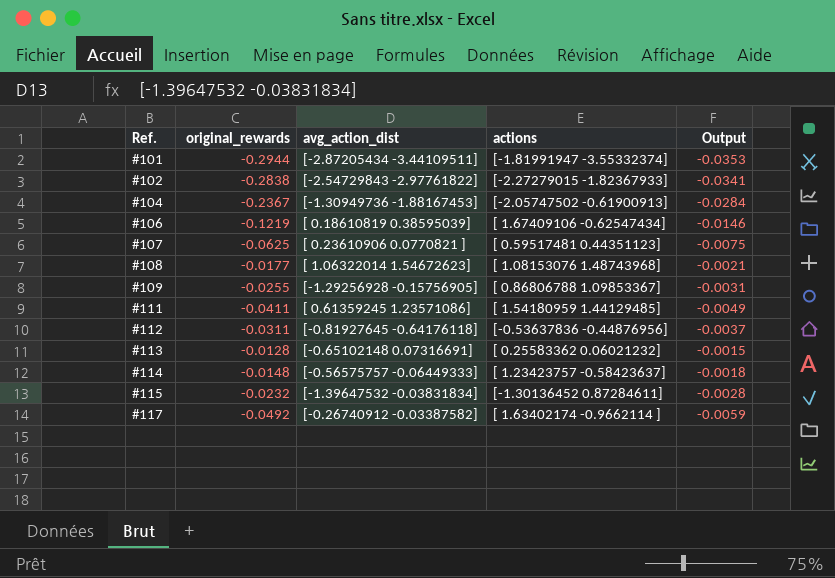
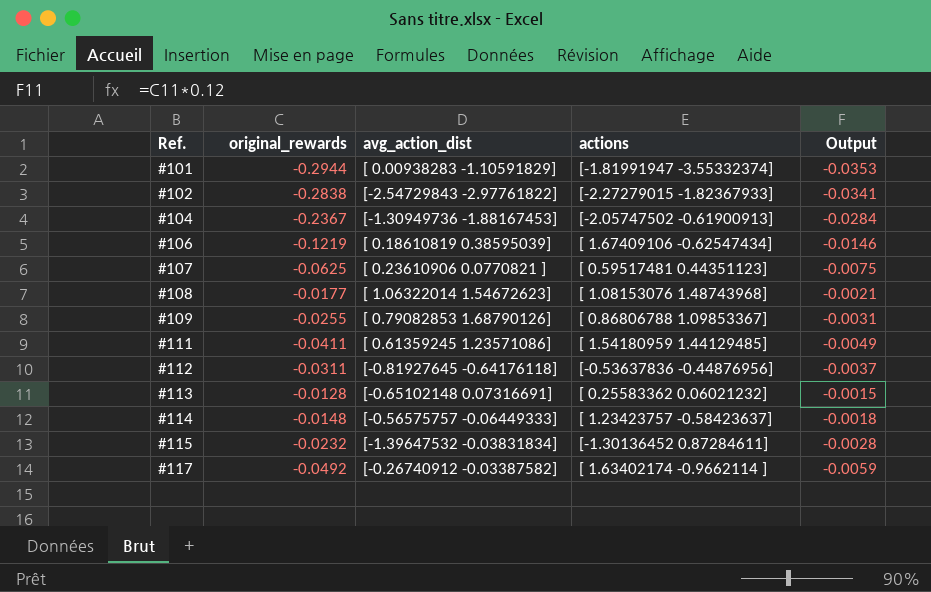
#101 | avg_action_dist: [-2.87205434 -3.44109511] -> [ 0.00938283 -1.10591829]
#109 | avg_action_dist: [-1.29256928 -0.15756905] -> [ 0.79082853 1.68790126]

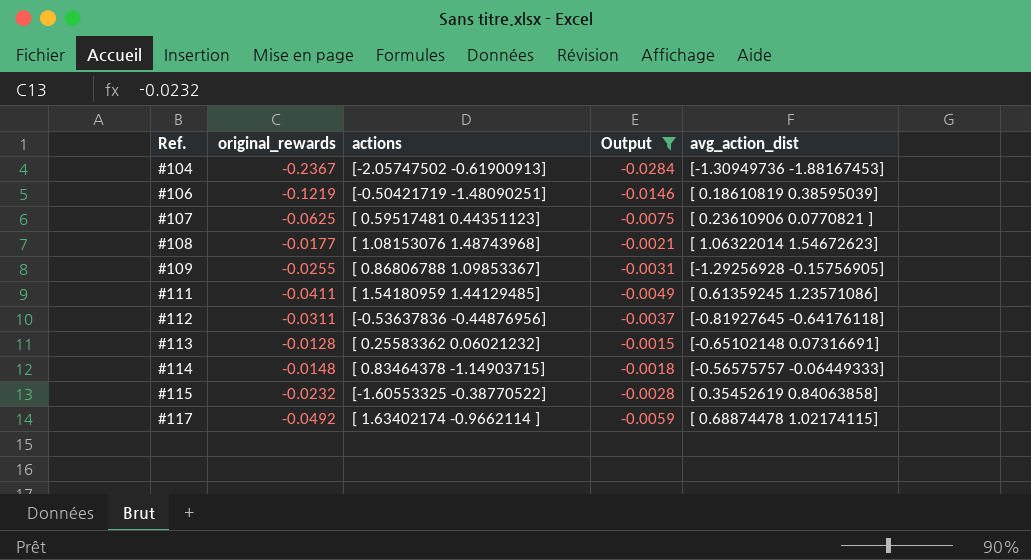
filter: none -> Output >= -0.0284
column avg_action_dist | position: 3 -> 5
#106 | actions: [ 1.67409106 -0.62547434] -> [-0.50421719 -1.48090251]
#109 | avg_action_dist: [ 0.79082853 1.68790126] -> [-1.29256928 -0.15756905]
#114 | actions: [ 1.23423757 -0.58423637] -> [ 0.83464378 -1.14903715]
#115 | actions: [-1.30136452 0.87284611] -> [-1.60553325 -0.38770522]
#115 | avg_action_dist: [-1.39647532 -0.03831834] -> [ 0.35452619 0.84063858]
#117 | avg_action_dist: [-0.26740912 -0.03387582] -> [ 0.68874478 1.02174115]

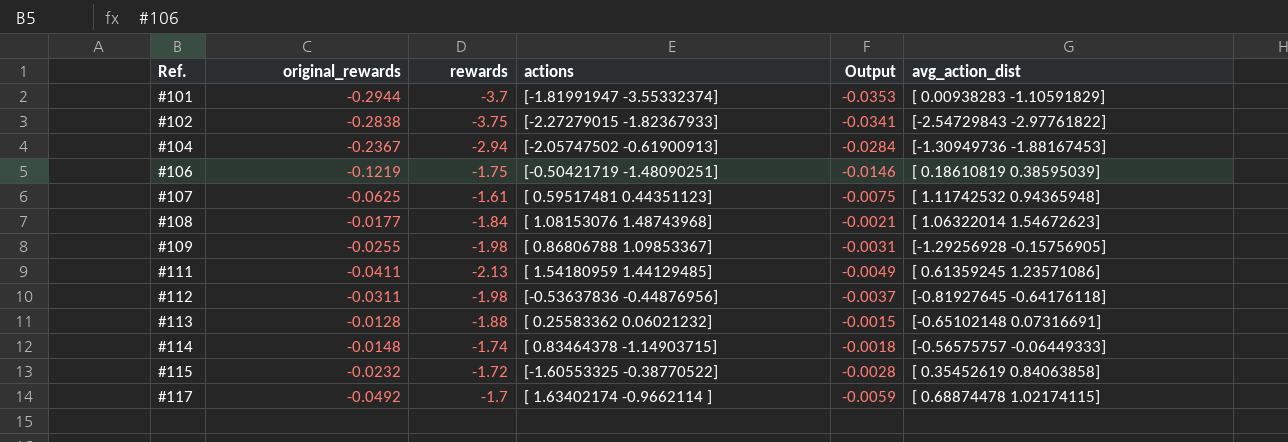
filter: Output >= -0.0284 -> none
column rewards | position: none -> 3
#107 | avg_action_dist: [ 0.23610906 0.0770821 ] -> [ 1.11742532 0.94365948]

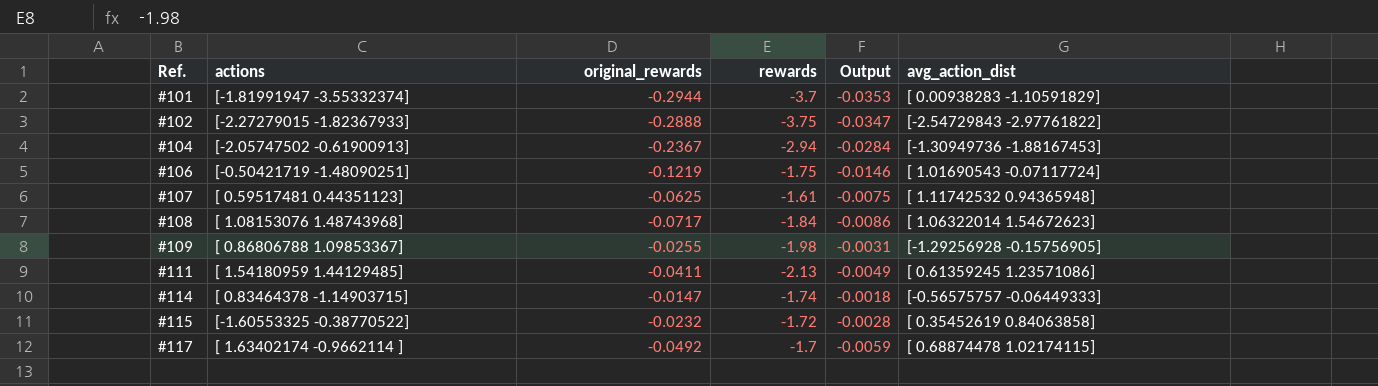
column actions | position: 4 -> 2
row #112: -0.0311 | -1.98 | [-0.53637836 -0.44876956] | -0.0037 | [-0.81927645 -0.64176118] -> none
row #113: -0.0128 | -1.88 | [ 0.25583362 0.06021232] | -0.0015 | [-0.65102148 0.07316691] -> none
#102 | original_rewards: -0.2838 -> -0.2888
#102 | Output: -0.0341 -> -0.0347
#106 | avg_action_dist: [ 0.18610819 0.38595039] -> [ 1.01690543 -0.07117724]
#108 | original_rewards: -0.0177 -> -0.0717
#108 | Output: -0.0021 -> -0.0086
#114 | original_rewards: -0.0148 -> -0.0147

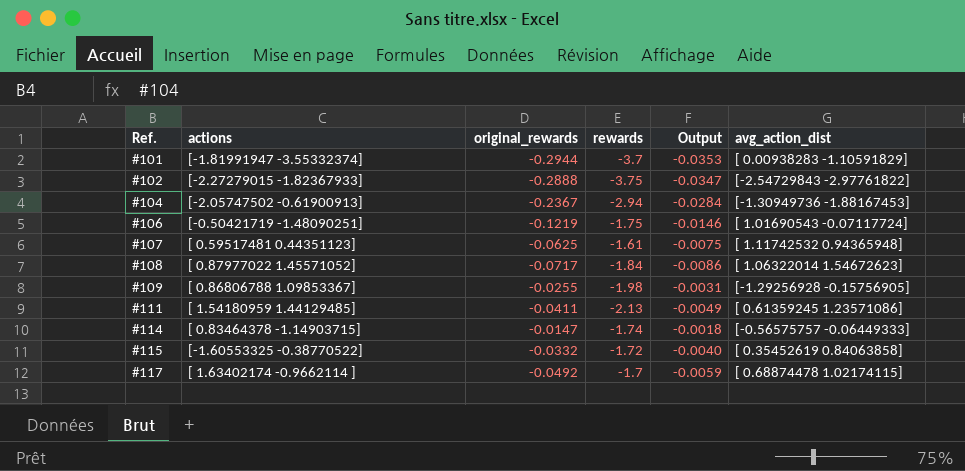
#108 | actions: [ 1.08153076 1.48743968] -> [ 0.87977022 1.45571052]
#115 | original_rewards: -0.0232 -> -0.0332
#115 | Output: -0.0028 -> -0.0040

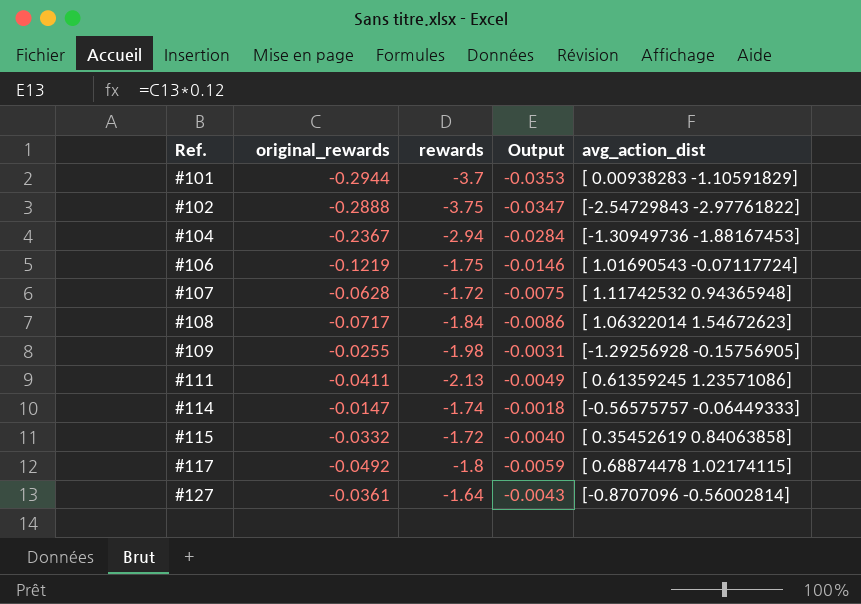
column actions | position: 2 -> none
#107 | original_rewards: -0.0625 -> -0.0628
#107 | rewards: -1.61 -> -1.72
#117 | rewards: -1.7 -> -1.8
row #127: none -> -0.0361 | -1.64 | -0.0043 | [-0.8707096 -0.56002814]

